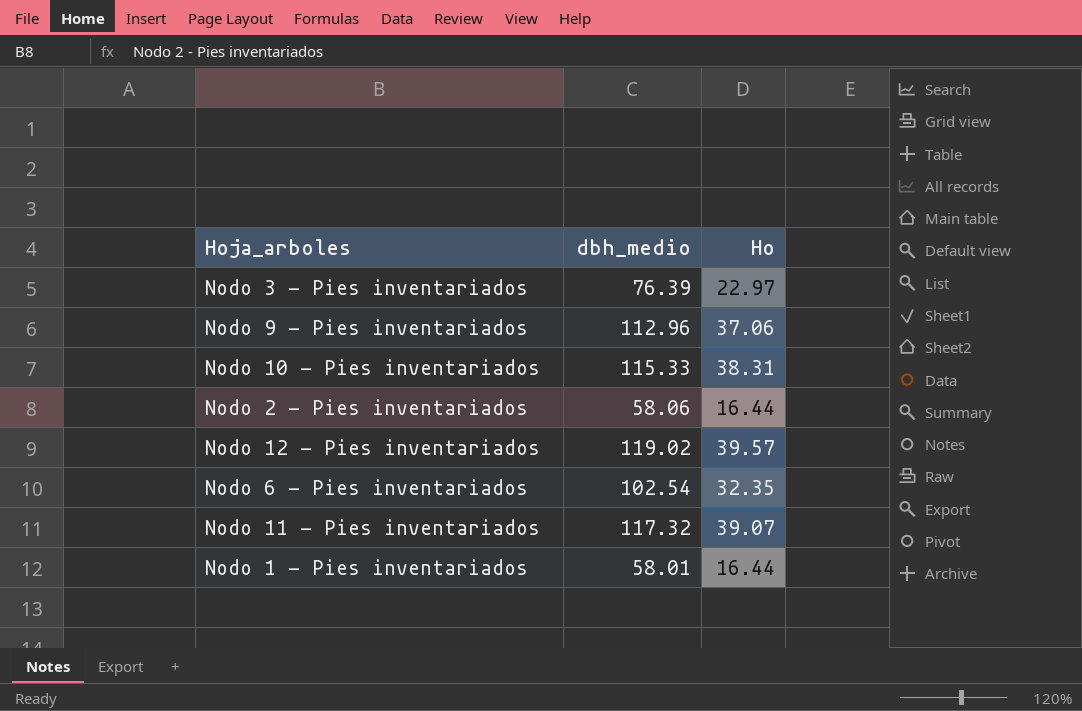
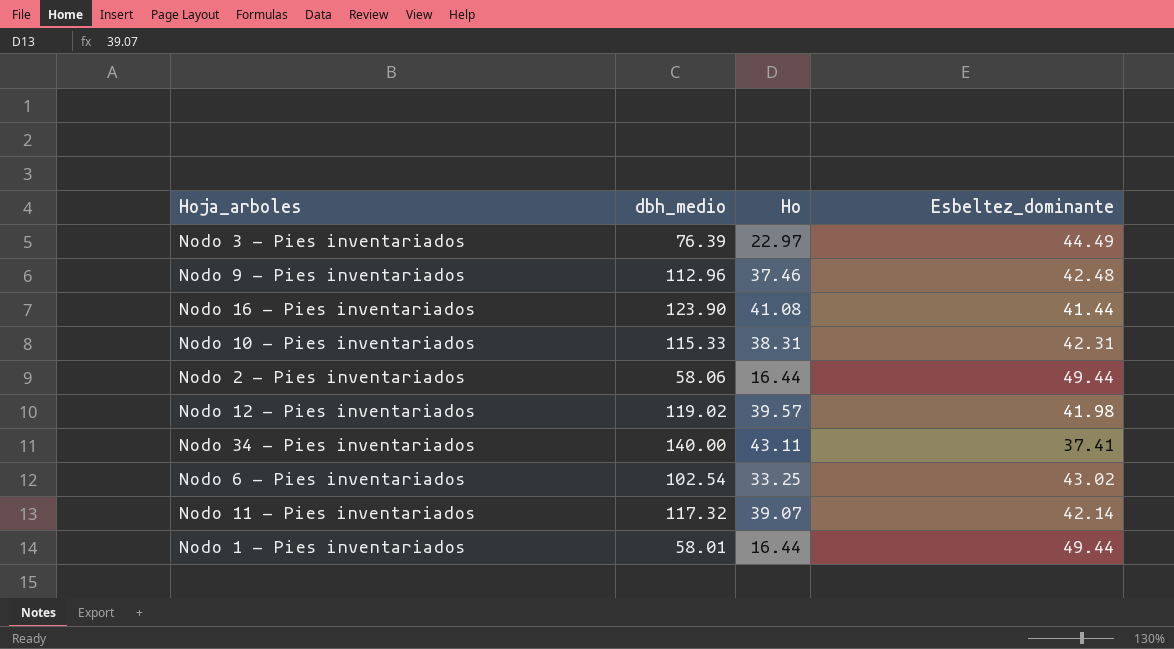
column Esbeltez_dominante | position: none -> 4
Nodo 9 - Pies inventariados | Ho: 37.06 -> 37.46
row Nodo 16 - Pies inventariados: none -> 123.90 | 41.08 | 41.44
row Nodo 34 - Pies inventariados: none -> 140.00 | 43.11 | 37.41
Nodo 6 - Pies inventariados | Ho: 32.35 -> 33.25

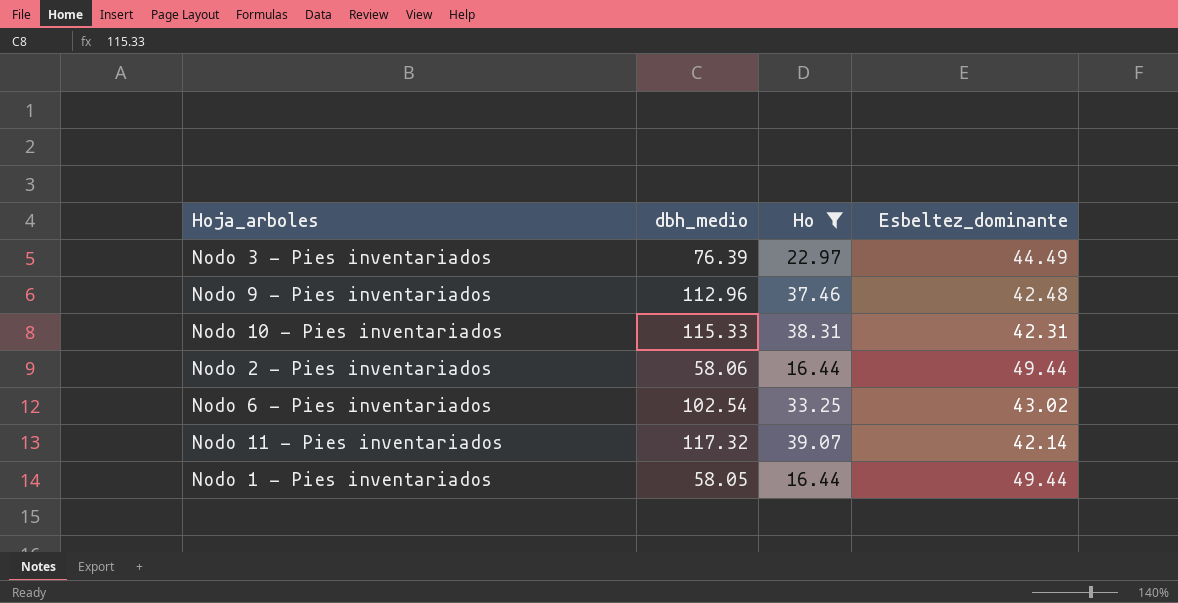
filter: none -> Ho <= 39.07
Nodo 1 - Pies inventariados | dbh_medio: 58.01 -> 58.05

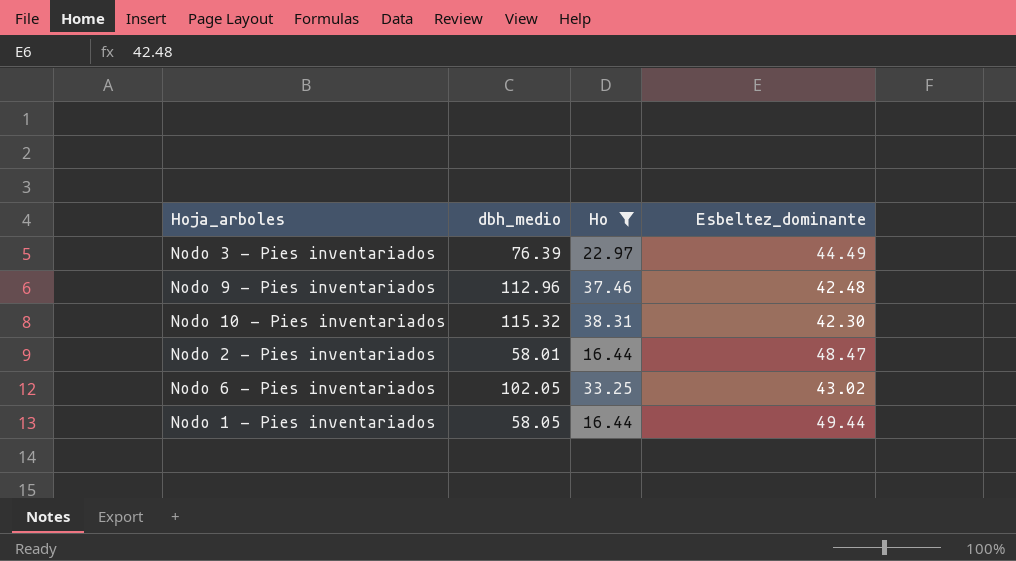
row Nodo 11 - Pies inventariados: 117.32 | 39.07 | 42.14 -> none
Nodo 10 - Pies inventariados | dbh_medio: 115.33 -> 115.32
Nodo 10 - Pies inventariados | Esbeltez_dominante: 42.31 -> 42.30
Nodo 2 - Pies inventariados | dbh_medio: 58.06 -> 58.01
Nodo 2 - Pies inventariados | Esbeltez_dominante: 49.44 -> 48.47
Nodo 6 - Pies inventariados | dbh_medio: 102.54 -> 102.05

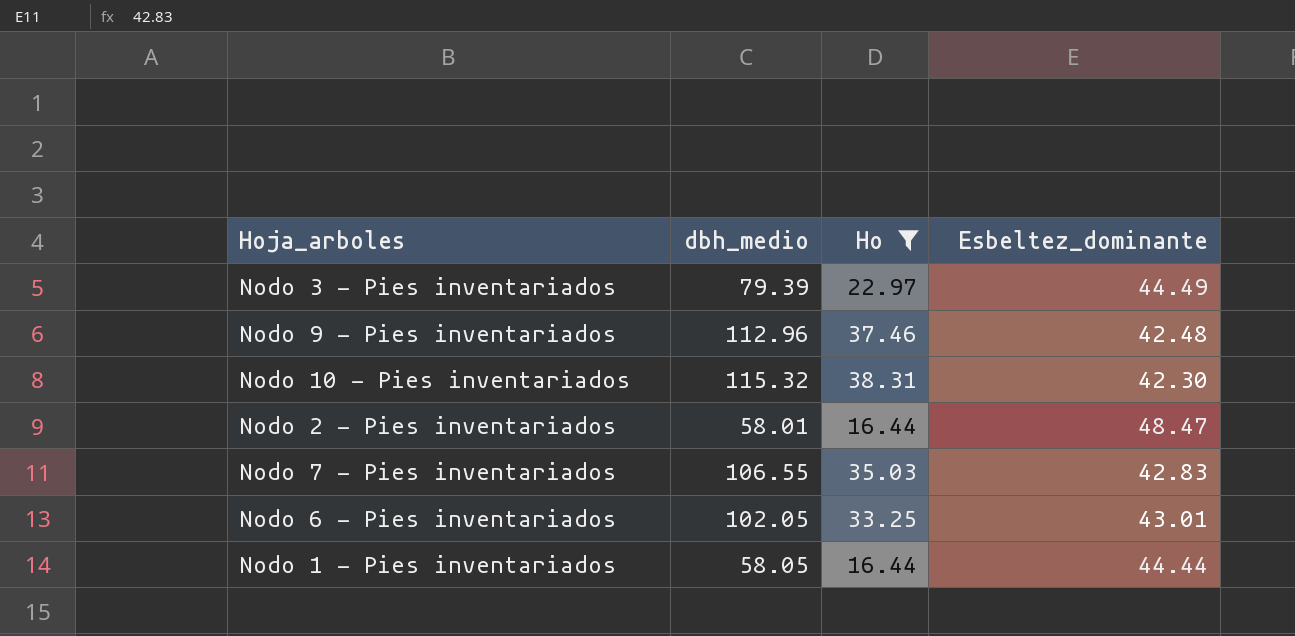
Nodo 3 - Pies inventariados | dbh_medio: 76.39 -> 79.39
row Nodo 7 - Pies inventariados: none -> 106.55 | 35.03 | 42.83
Nodo 6 - Pies inventariados | Esbeltez_dominante: 43.02 -> 43.01
Nodo 1 - Pies inventariados | Esbeltez_dominante: 49.44 -> 44.44

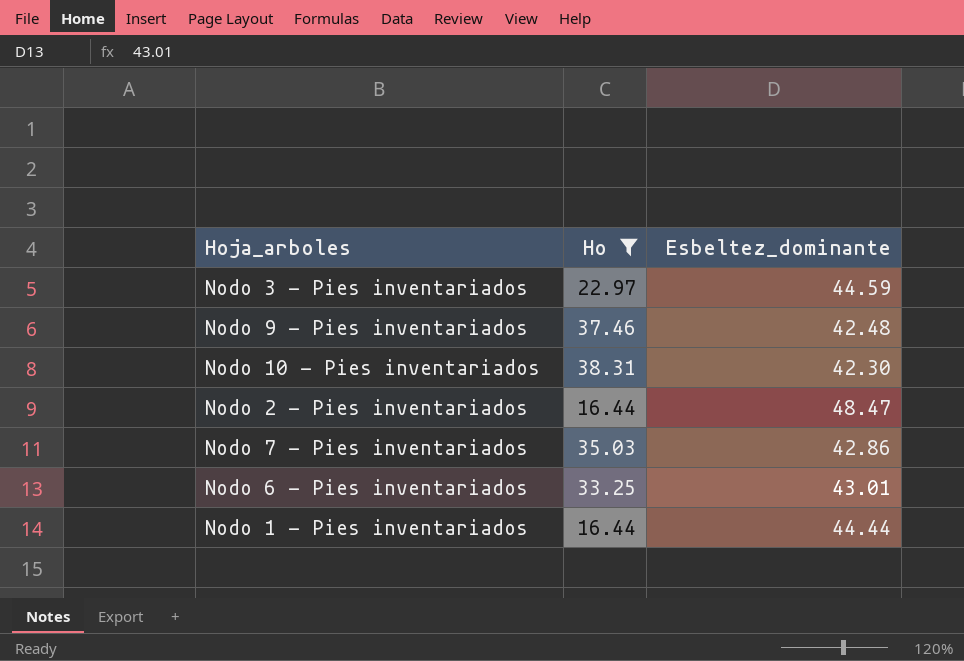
column dbh_medio | position: 2 -> none
Nodo 3 - Pies inventariados | Esbeltez_dominante: 44.49 -> 44.59
Nodo 7 - Pies inventariados | Esbeltez_dominante: 42.83 -> 42.86

